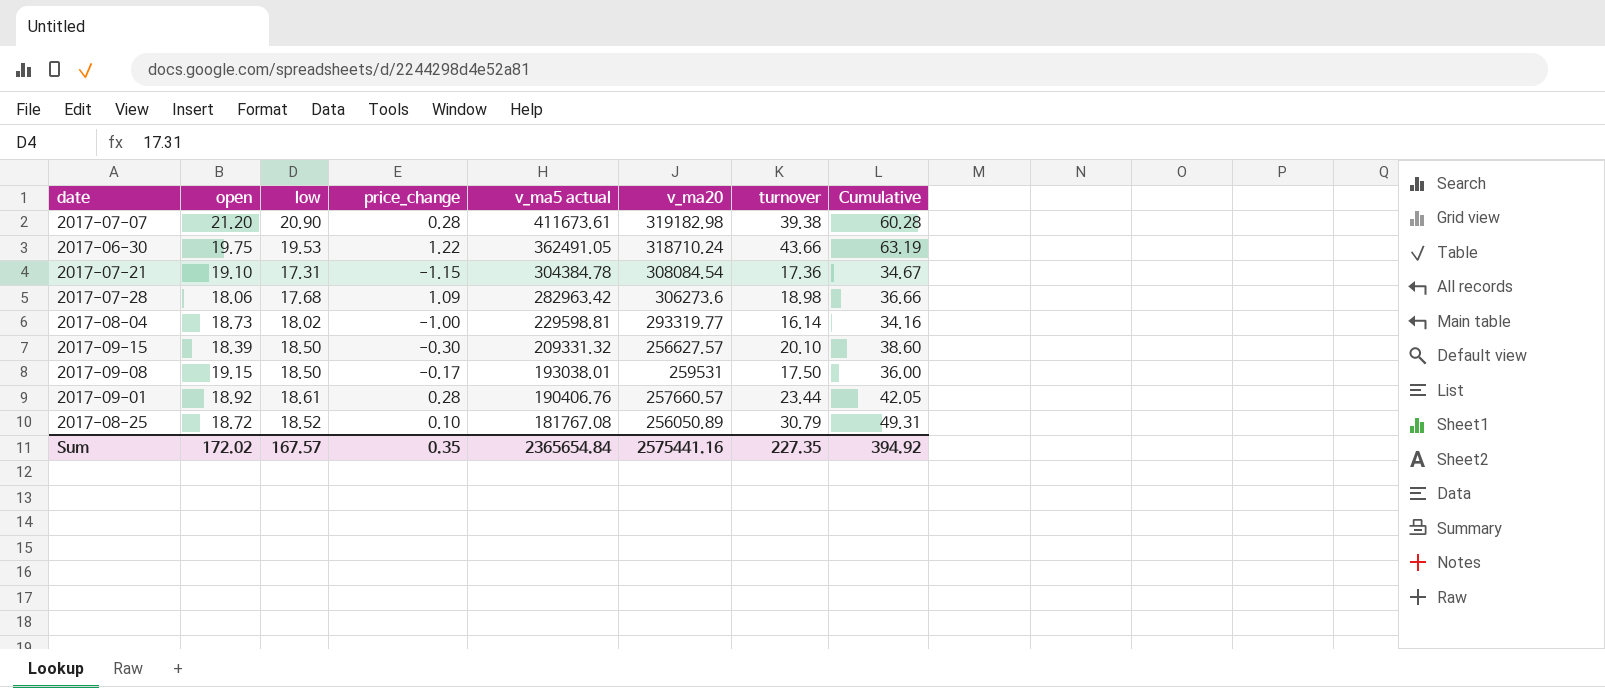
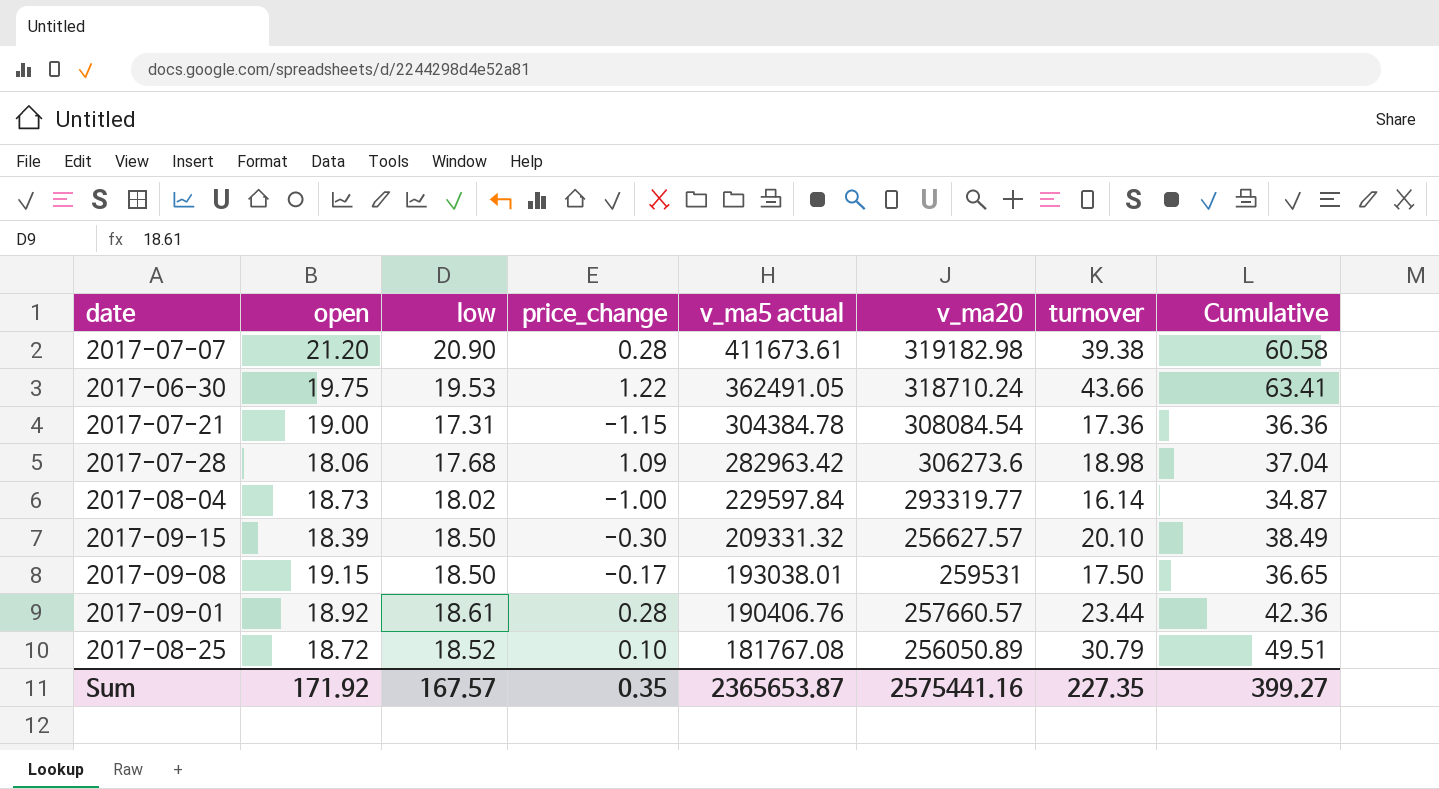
column Cumulative | formula: [low] + [turnover] -> [open] + [turnover]
2017-07-21 | open: 19.10 -> 19.00
2017-08-04 | v_ma5 actual: 229598.81 -> 229597.84
Sum | open: 172.02 -> 171.92
Sum | v_ma5 actual: 2365654.84 -> 2365653.87
Sum | Cumulative: 394.92 -> 399.27

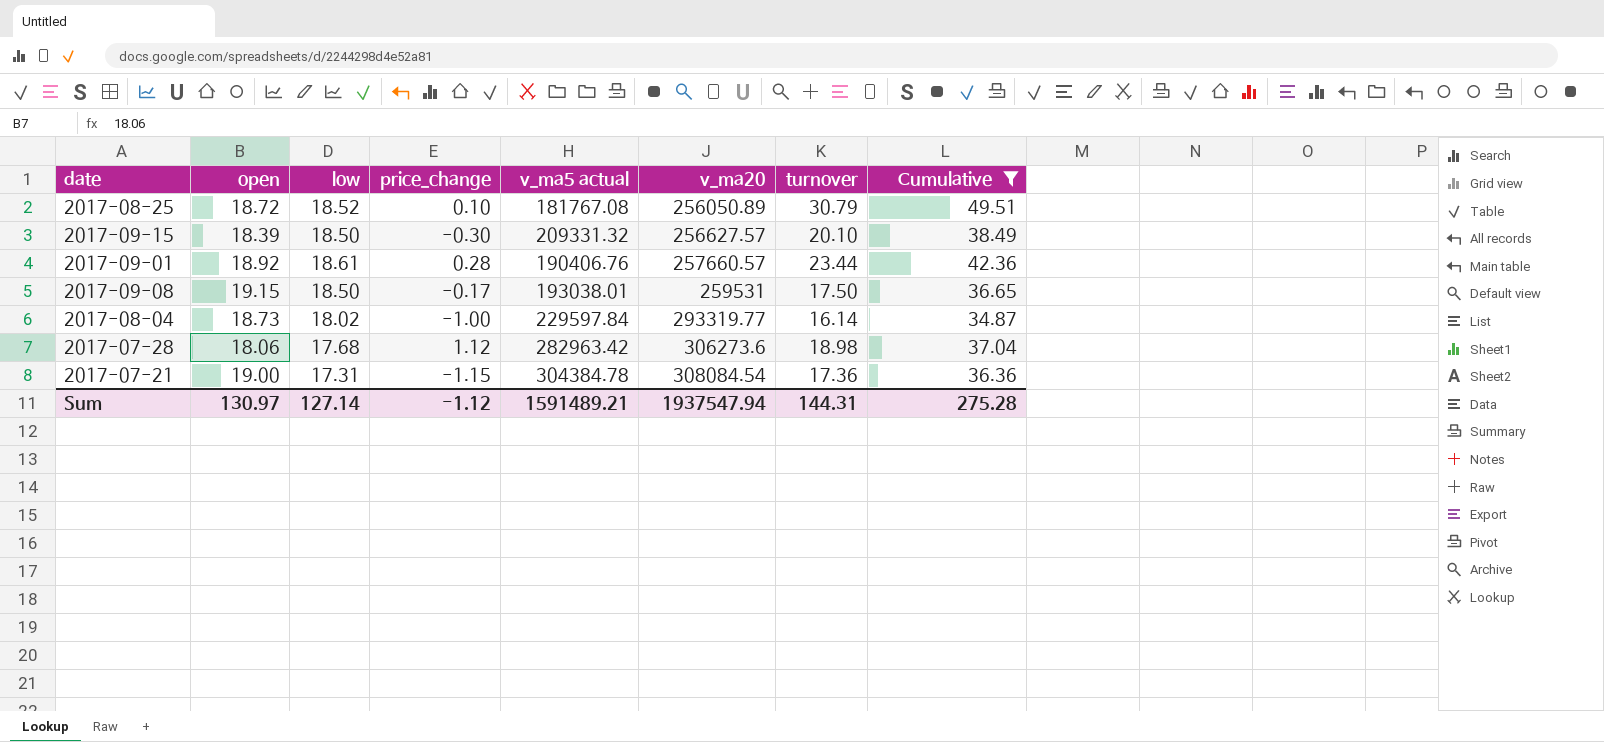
filter: none -> Cumulative <= 49.51
row order: v_ma5 actual descending -> v_ma20 ascending
2017-07-28 | price_change: 1.09 -> 1.12
Sum | open: 171.92 -> 130.97
Sum | low: 167.57 -> 127.14
Sum | price_change: 0.35 -> -1.12
Sum | v_ma5 actual: 2365653.87 -> 1591489.21
Sum | v_ma20: 2575441.16 -> 1937547.94
Sum | turnover: 227.35 -> 144.31
Sum | Cumulative: 399.27 -> 275.28

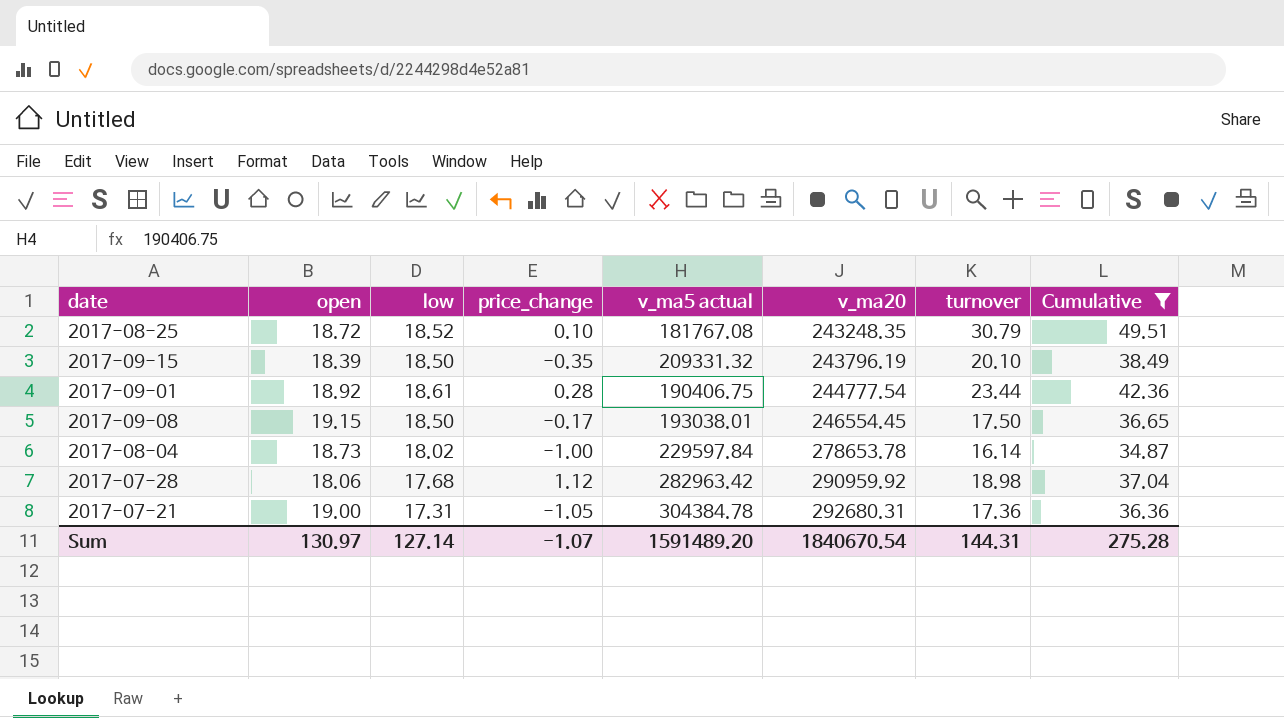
2017-08-25 | v_ma20: 256050.89 -> 243248.35
2017-09-15 | price_change: -0.30 -> -0.35
2017-09-15 | v_ma20: 256627.57 -> 243796.19
2017-09-01 | v_ma5 actual: 190406.76 -> 190406.75
2017-09-01 | v_ma20: 257660.57 -> 244777.54
2017-09-08 | v_ma20: 259531 -> 246554.45
2017-08-04 | v_ma20: 293319.77 -> 278653.78
2017-07-28 | v_ma20: 306273.6 -> 290959.92
2017-07-21 | price_change: -1.15 -> -1.05
2017-07-21 | v_ma20: 308084.54 -> 292680.31
Sum | price_change: -1.12 -> -1.07
Sum | v_ma5 actual: 1591489.21 -> 1591489.20
Sum | v_ma20: 1937547.94 -> 1840670.54

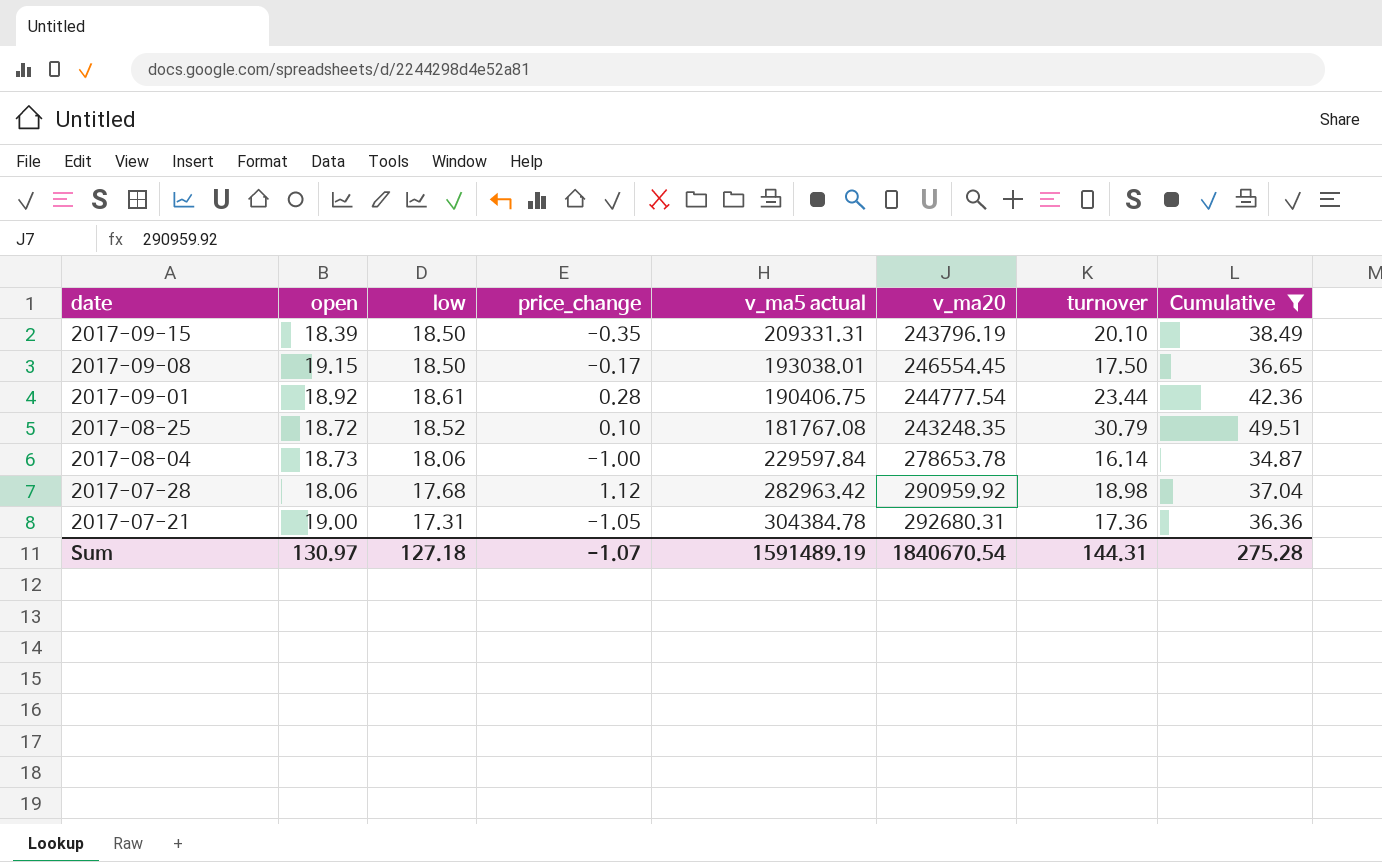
row order: v_ma20 ascending -> date descending
2017-09-15 | v_ma5 actual: 209331.32 -> 209331.31
2017-08-04 | low: 18.02 -> 18.06
Sum | low: 127.14 -> 127.18
Sum | v_ma5 actual: 1591489.20 -> 1591489.19

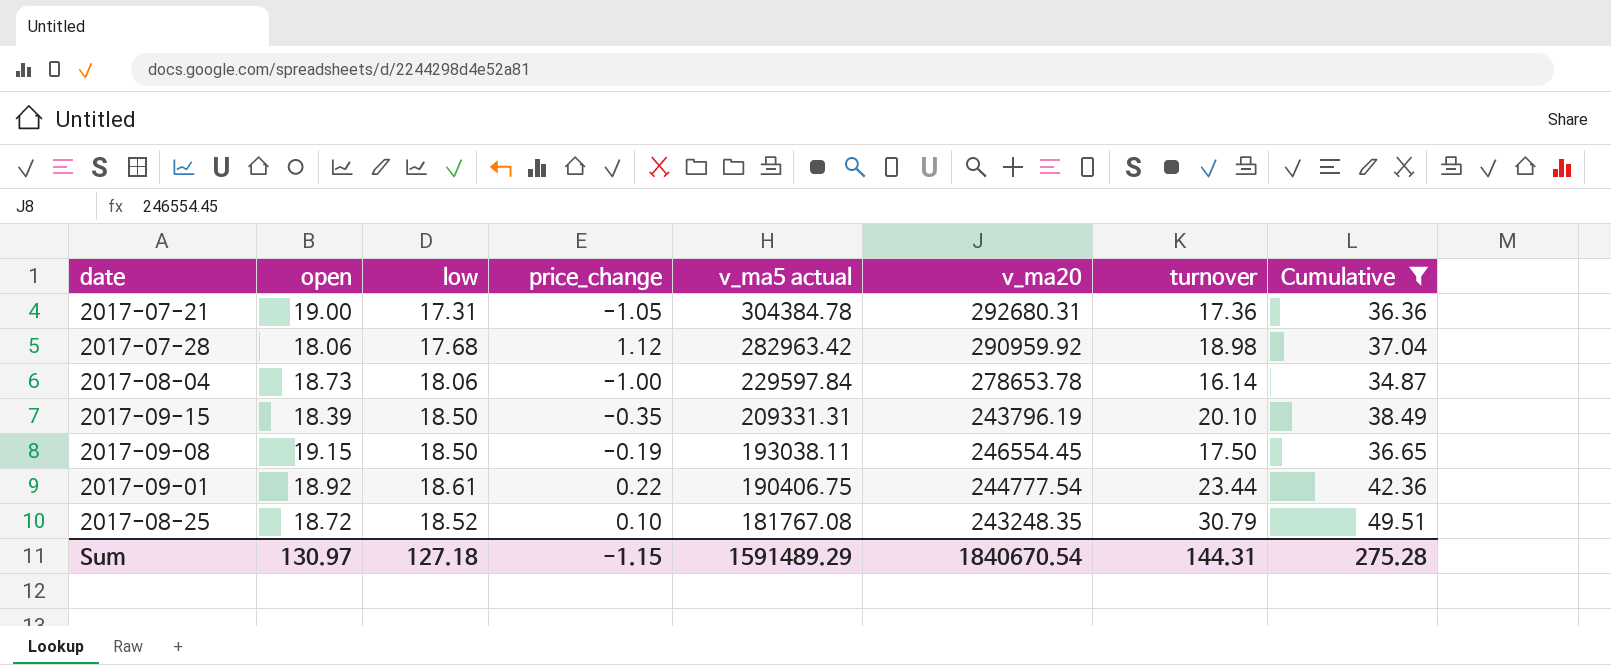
row order: date descending -> v_ma5 actual descending
2017-09-08 | price_change: -0.17 -> -0.19
2017-09-08 | v_ma5 actual: 193038.01 -> 193038.11
2017-09-01 | price_change: 0.28 -> 0.22
Sum | price_change: -1.07 -> -1.15
Sum | v_ma5 actual: 1591489.19 -> 1591489.29

